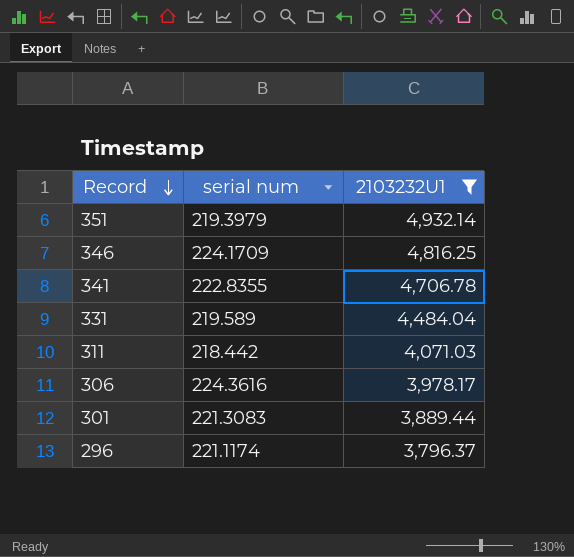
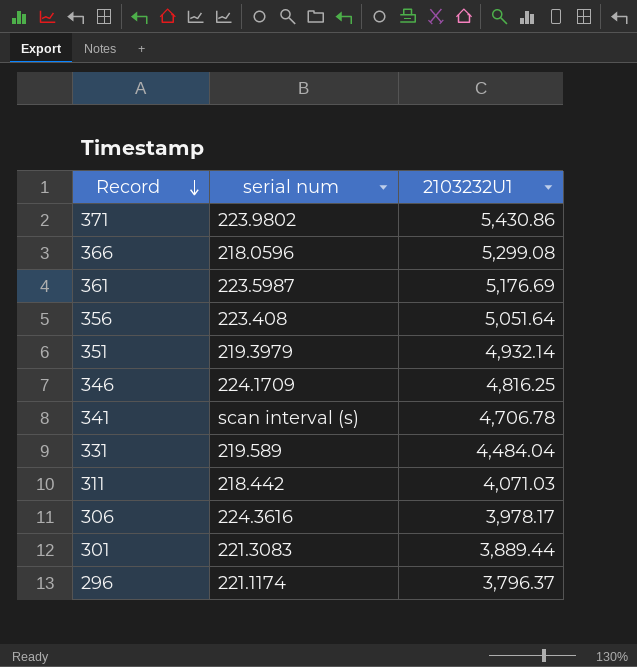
filter: 2103232U1 <= 4,932.14 -> none
341 | serial num: 222.8355 -> scan interval (s)

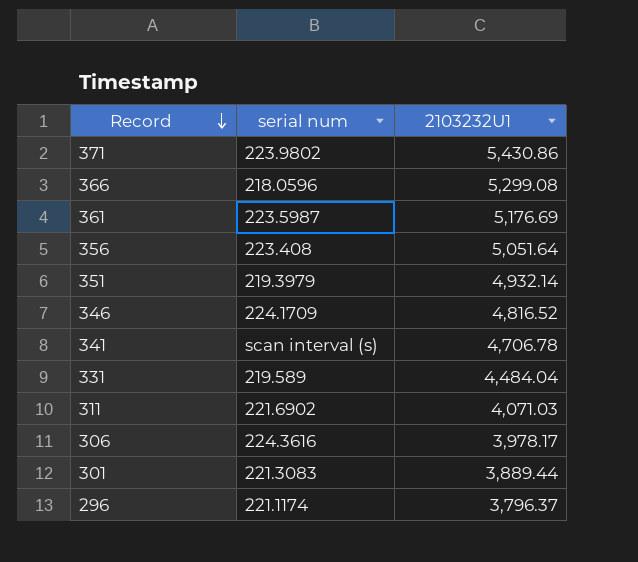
346 | 2103232U1: 4,816.25 -> 4,816.52
311 | serial num: 218.442 -> 221.6902

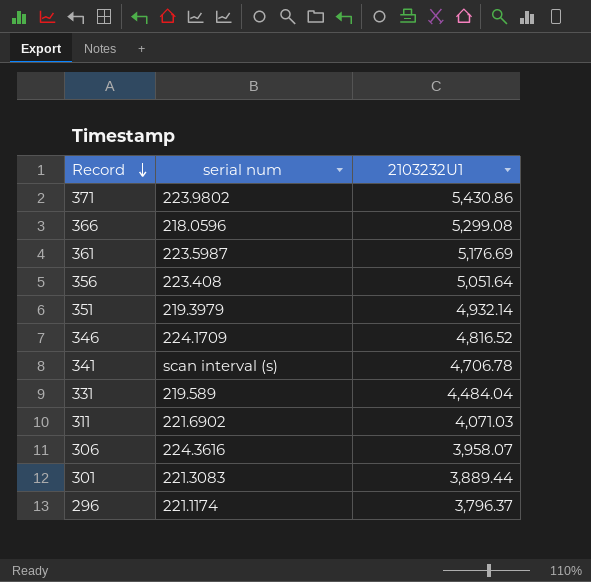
306 | 2103232U1: 3,978.17 -> 3,958.07

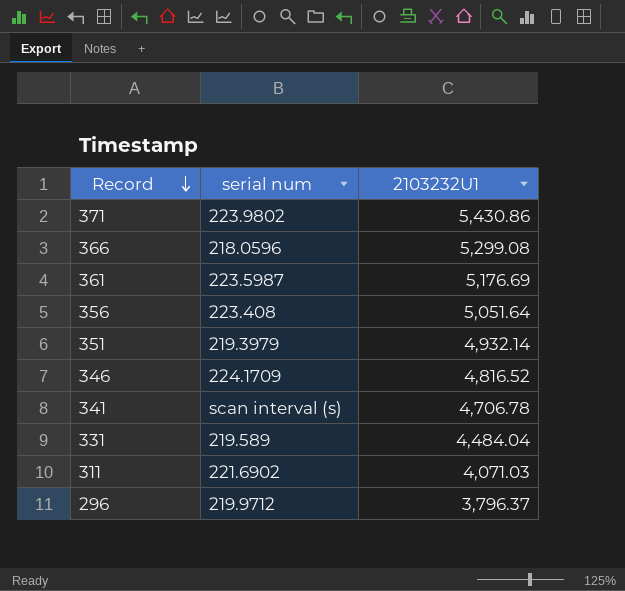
row 306: 224.3616 | 3,958.07 -> none
row 301: 221.3083 | 3,889.44 -> none
296 | serial num: 221.1174 -> 219.9712

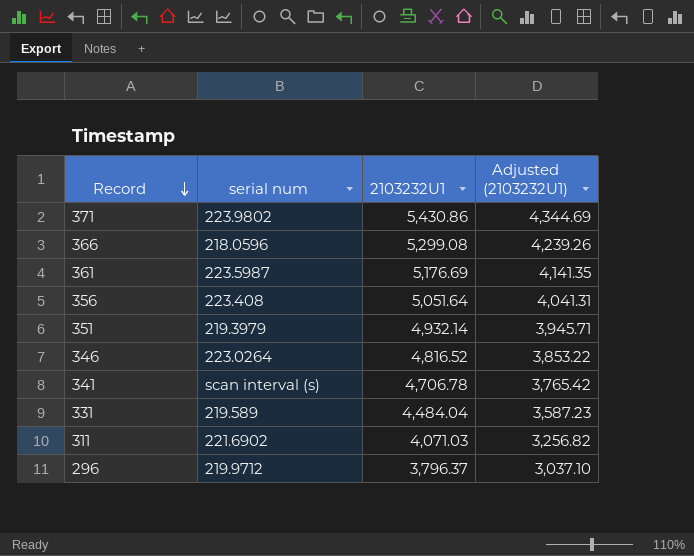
column Adjusted (2103232U1) | formula: none -> [2103232U1] * 0.8
346 | serial num: 224.1709 -> 223.0264

